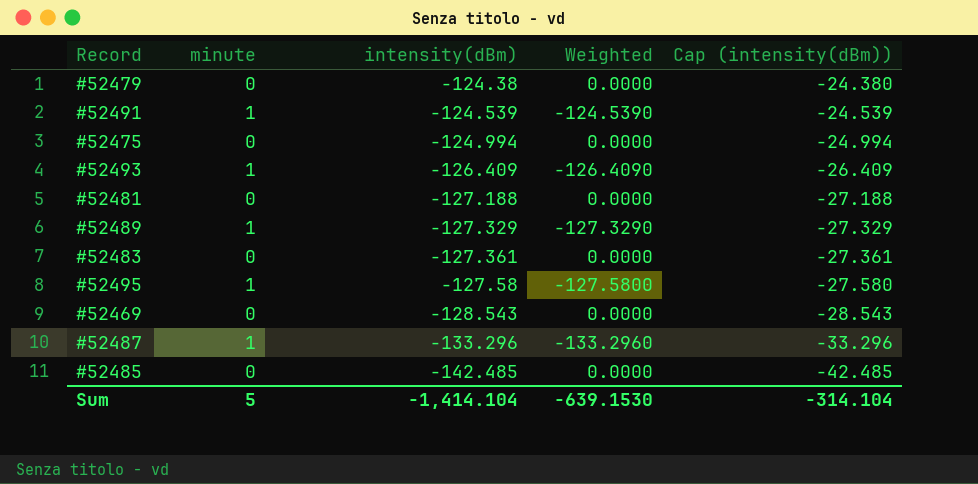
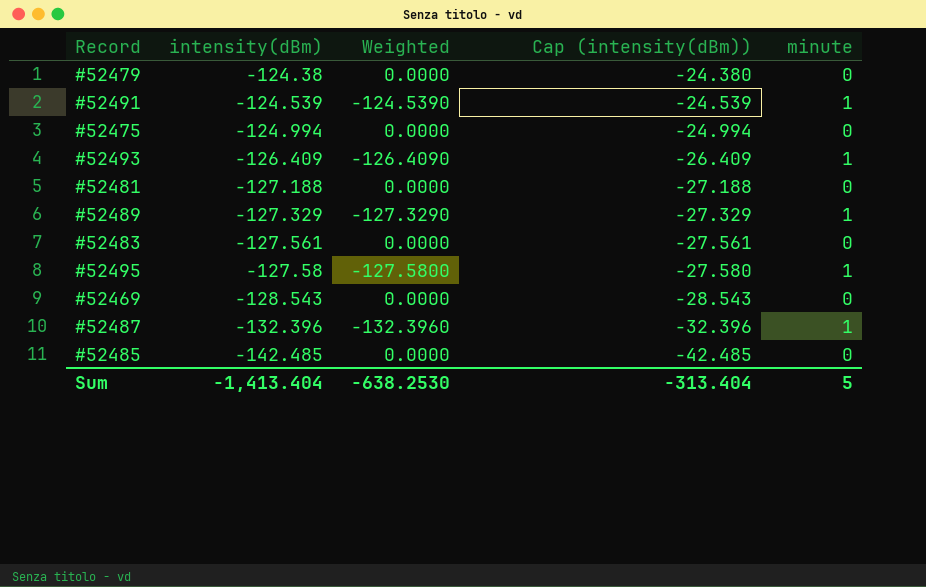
column minute | position: 2 -> 5
#52483 | intensity(dBm): -127.361 -> -127.561
#52483 | Cap (intensity(dBm)): -27.361 -> -27.561
#52487 | intensity(dBm): -133.296 -> -132.396
#52487 | Weighted: -133.2960 -> -132.3960
#52487 | Cap (intensity(dBm)): -33.296 -> -32.396
Sum | intensity(dBm): -1,414.104 -> -1,413.404
Sum | Weighted: -639.1530 -> -638.2530
Sum | Cap (intensity(dBm)): -314.104 -> -313.404

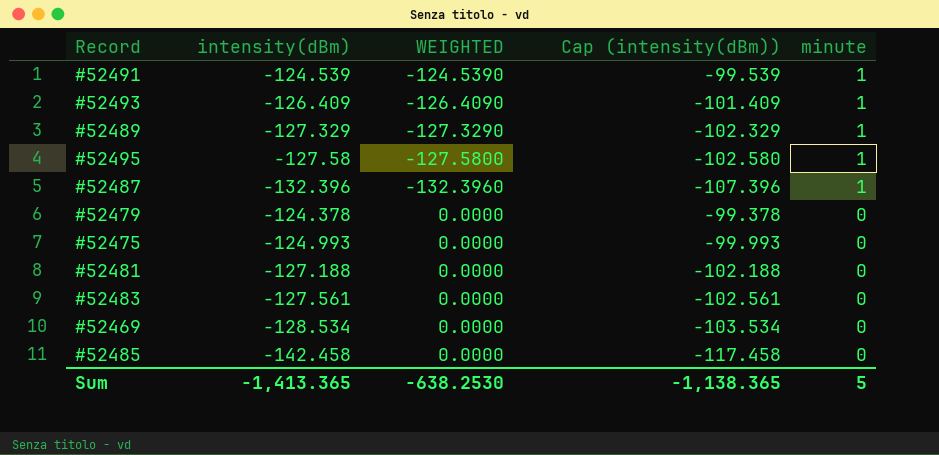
row order: intensity(dBm) descending -> minute descending
column name: Weighted -> WEIGHTED
column Cap (intensity(dBm)) | formula: [intensity(dBm)] + 100 -> [intensity(dBm)] + 25
#52479 | intensity(dBm): -124.38 -> -124.378
#52475 | intensity(dBm): -124.994 -> -124.993
#52469 | intensity(dBm): -128.543 -> -128.534
#52485 | intensity(dBm): -142.485 -> -142.458
Sum | intensity(dBm): -1,413.404 -> -1,413.365
Sum | Cap (intensity(dBm)): -313.404 -> -1,138.365

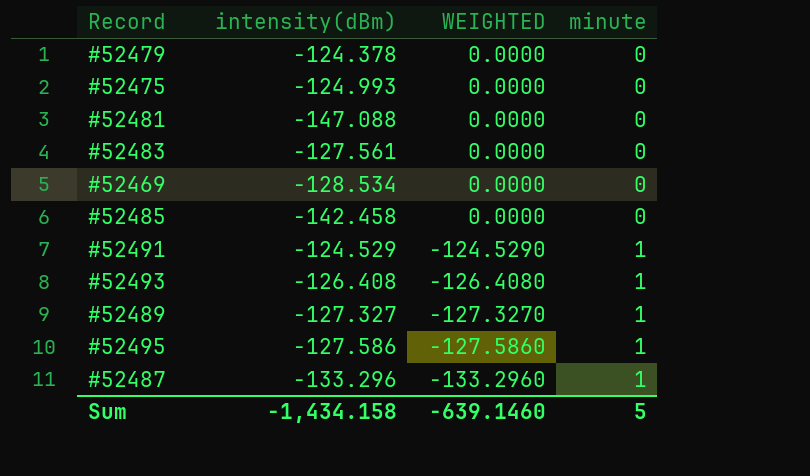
row order: minute descending -> WEIGHTED descending
column Cap (intensity(dBm)) | formula: [intensity(dBm)] + 25 -> none
#52481 | intensity(dBm): -127.188 -> -147.088
#52491 | intensity(dBm): -124.539 -> -124.529
#52491 | WEIGHTED: -124.5390 -> -124.5290
#52493 | intensity(dBm): -126.409 -> -126.408
#52493 | WEIGHTED: -126.4090 -> -126.4080
#52489 | intensity(dBm): -127.329 -> -127.327
#52489 | WEIGHTED: -127.3290 -> -127.3270
#52495 | intensity(dBm): -127.58 -> -127.586
#52495 | WEIGHTED: -127.5800 -> -127.5860
#52487 | intensity(dBm): -132.396 -> -133.296
#52487 | WEIGHTED: -132.3960 -> -133.2960
Sum | intensity(dBm): -1,413.365 -> -1,434.158
Sum | WEIGHTED: -638.2530 -> -639.1460

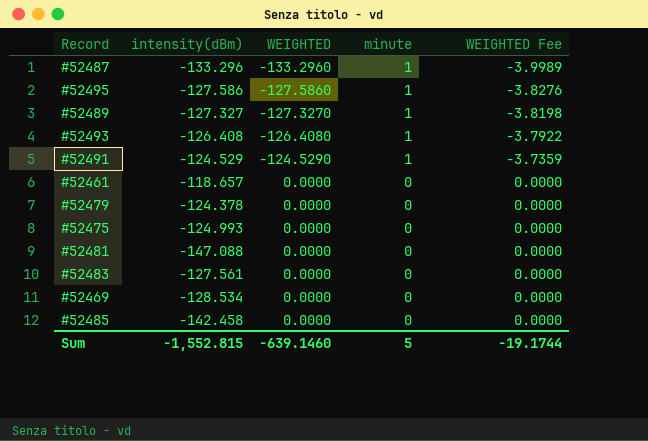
row order: WEIGHTED descending -> WEIGHTED ascending
column WEIGHTED Fee | formula: none -> [WEIGHTED] * 0.03
row #52461: none -> -118.657 | 0.0000 | 0 | 0.0000
Sum | intensity(dBm): -1,434.158 -> -1,552.815

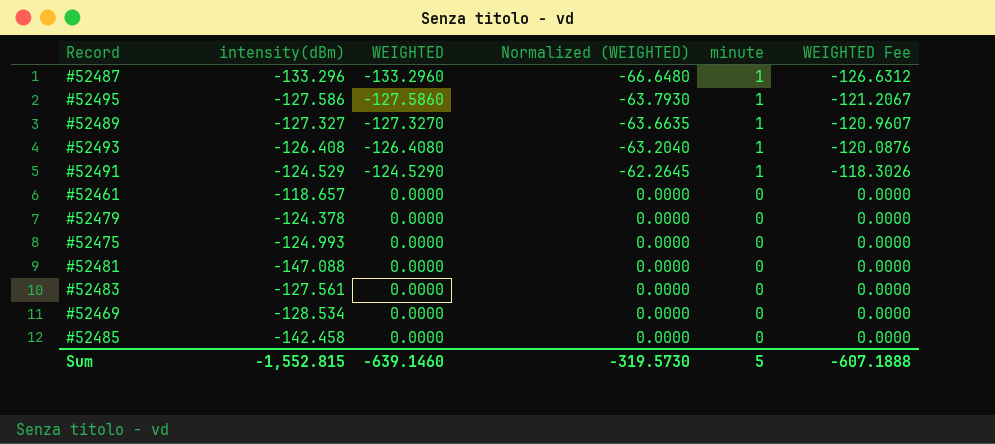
column Normalized (WEIGHTED) | formula: none -> [WEIGHTED] * 0.5
column WEIGHTED Fee | formula: [WEIGHTED] * 0.03 -> [WEIGHTED] * 0.95
Sum | WEIGHTED Fee: -19.1744 -> -607.1888

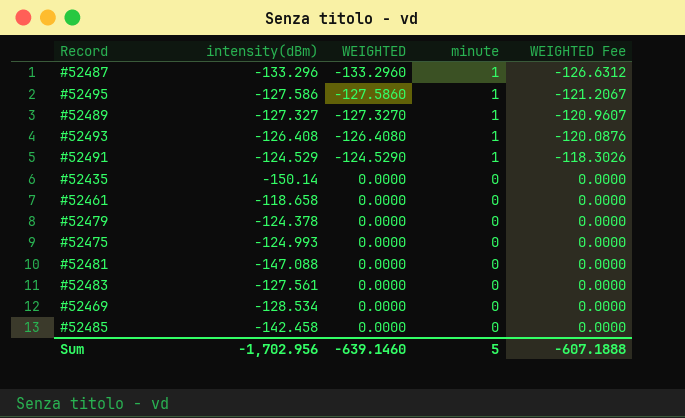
column Normalized (WEIGHTED) | formula: [WEIGHTED] * 0.5 -> none
row #52435: none -> -150.14 | 0.0000 | 0 | 0.0000
#52461 | intensity(dBm): -118.657 -> -118.658
Sum | intensity(dBm): -1,552.815 -> -1,702.956

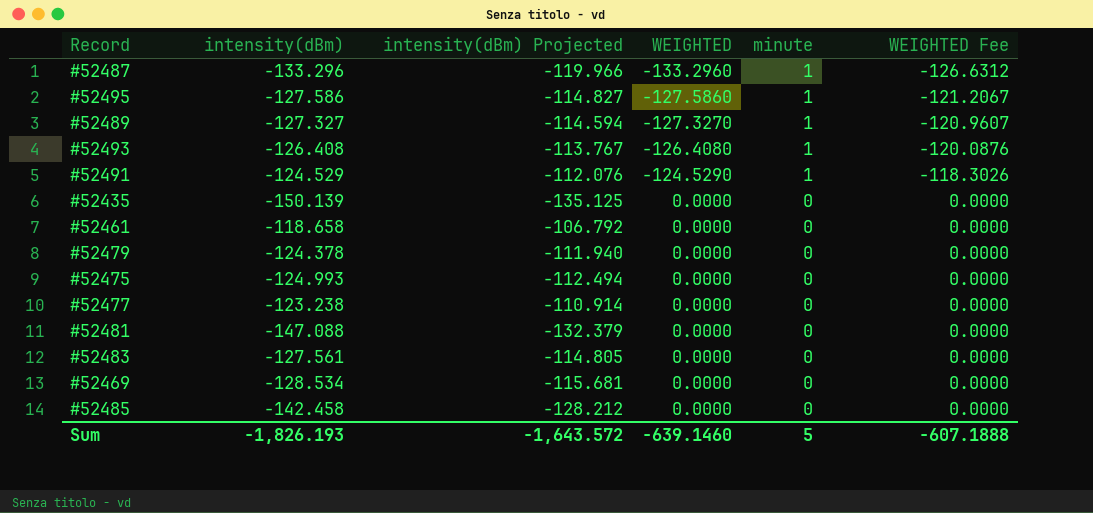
column intensity(dBm) Projected | formula: none -> [intensity(dBm)] * 0.9
#52435 | intensity(dBm): -150.14 -> -150.139
row #52477: none -> -123.238 | -110.914 | 0.0000 | 0 | 0.0000
Sum | intensity(dBm): -1,702.956 -> -1,826.193

